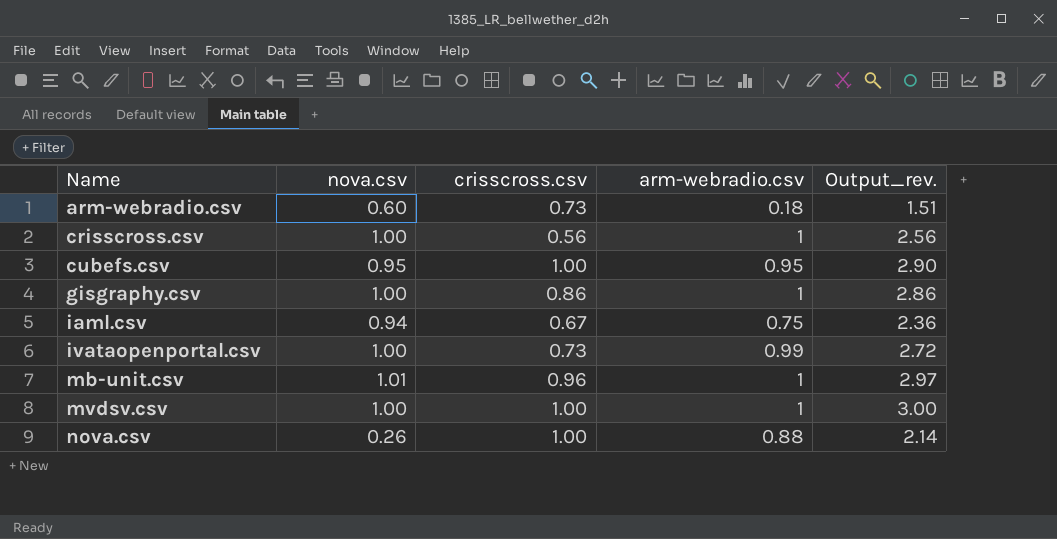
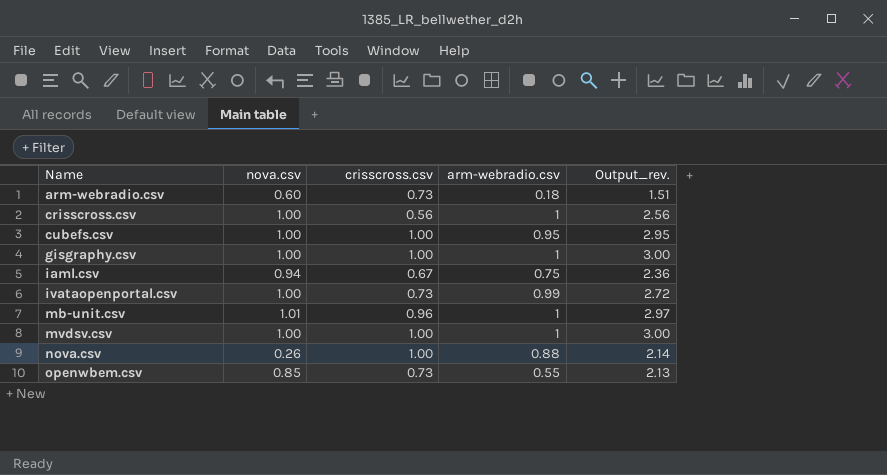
cubefs.csv | nova.csv: 0.95 -> 1.00
cubefs.csv | Output_rev.: 2.90 -> 2.95
gisgraphy.csv | crisscross.csv: 0.86 -> 1.00
gisgraphy.csv | Output_rev.: 2.86 -> 3.00
row openwbem.csv: none -> 0.85 | 0.73 | 0.55 | 2.13

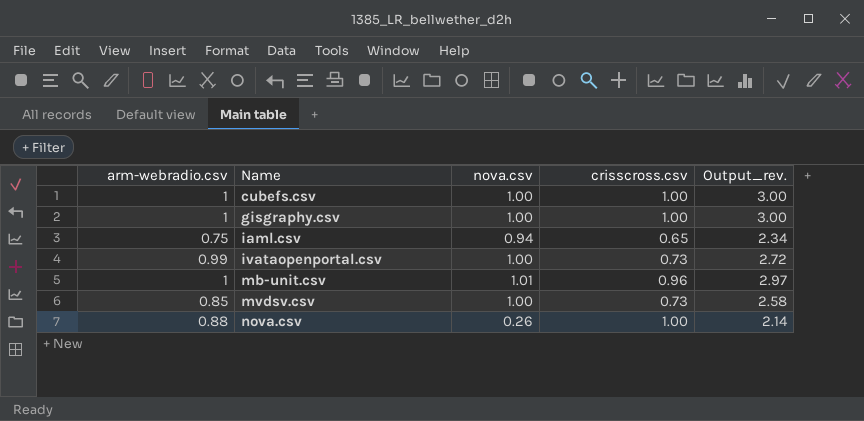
column arm-webradio.csv | position: 4 -> 1
row arm-webradio.csv: 0.60 | 0.73 | 0.18 | 1.51 -> none
row crisscross.csv: 1.00 | 0.56 | 1 | 2.56 -> none
row openwbem.csv: 0.85 | 0.73 | 0.55 | 2.13 -> none
cubefs.csv | arm-webradio.csv: 0.95 -> 1
cubefs.csv | Output_rev.: 2.95 -> 3.00
iaml.csv | crisscross.csv: 0.67 -> 0.65
iaml.csv | Output_rev.: 2.36 -> 2.34
mvdsv.csv | arm-webradio.csv: 1 -> 0.85
mvdsv.csv | crisscross.csv: 1.00 -> 0.73
mvdsv.csv | Output_rev.: 3.00 -> 2.58

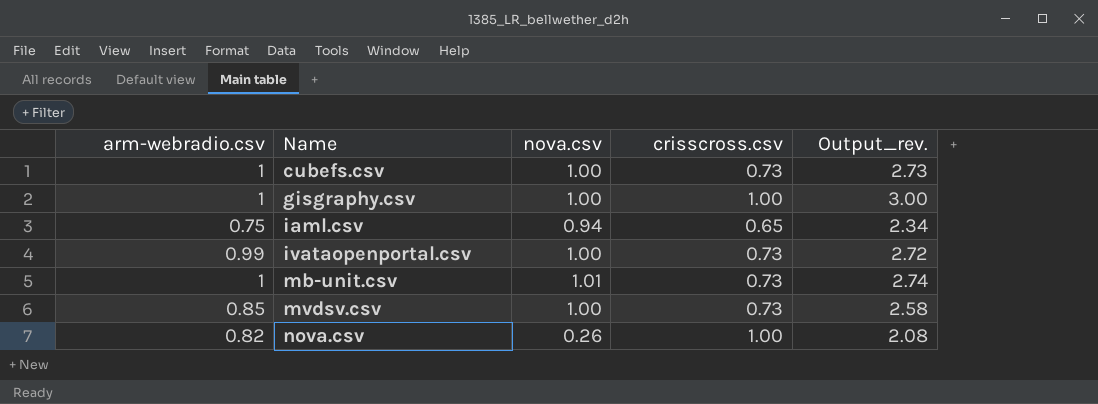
cubefs.csv | crisscross.csv: 1.00 -> 0.73
cubefs.csv | Output_rev.: 3.00 -> 2.73
mb-unit.csv | crisscross.csv: 0.96 -> 0.73
mb-unit.csv | Output_rev.: 2.97 -> 2.74
nova.csv | arm-webradio.csv: 0.88 -> 0.82
nova.csv | Output_rev.: 2.14 -> 2.08

